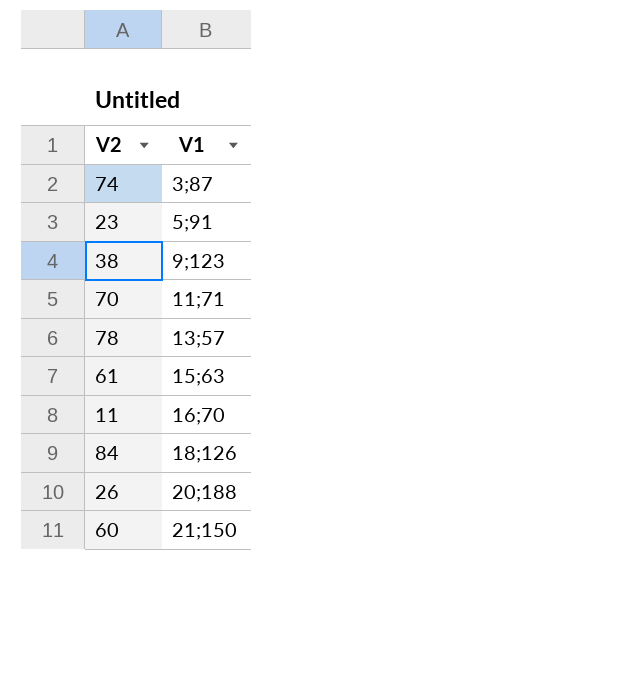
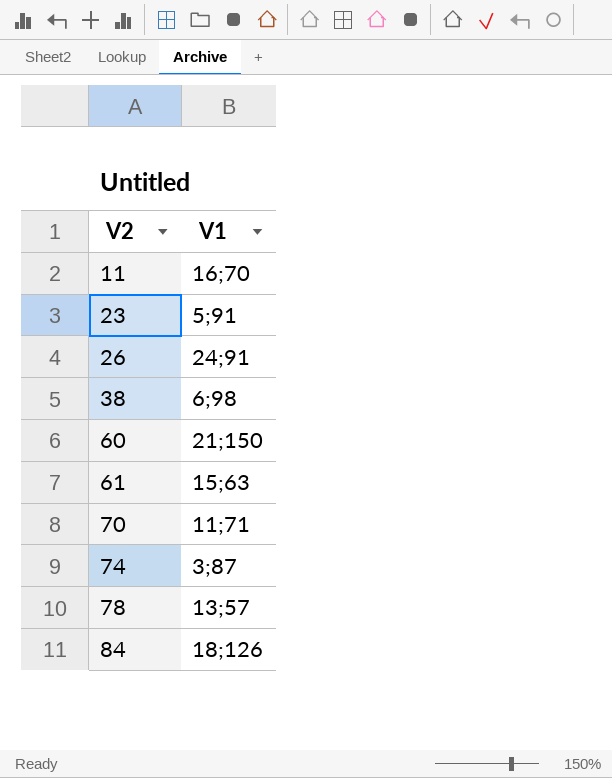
row order: V1 ascending -> V2 ascending
26 | V1: 20;188 -> 24;91
38 | V1: 9;123 -> 6;98

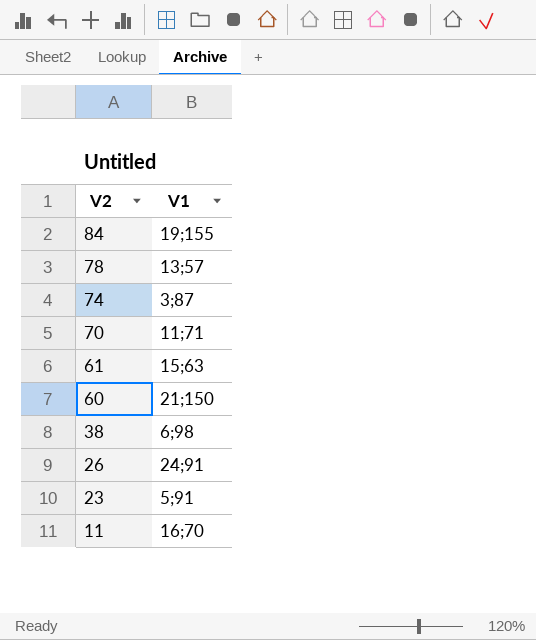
row order: V2 ascending -> V2 descending
84 | V1: 18;126 -> 19;155

